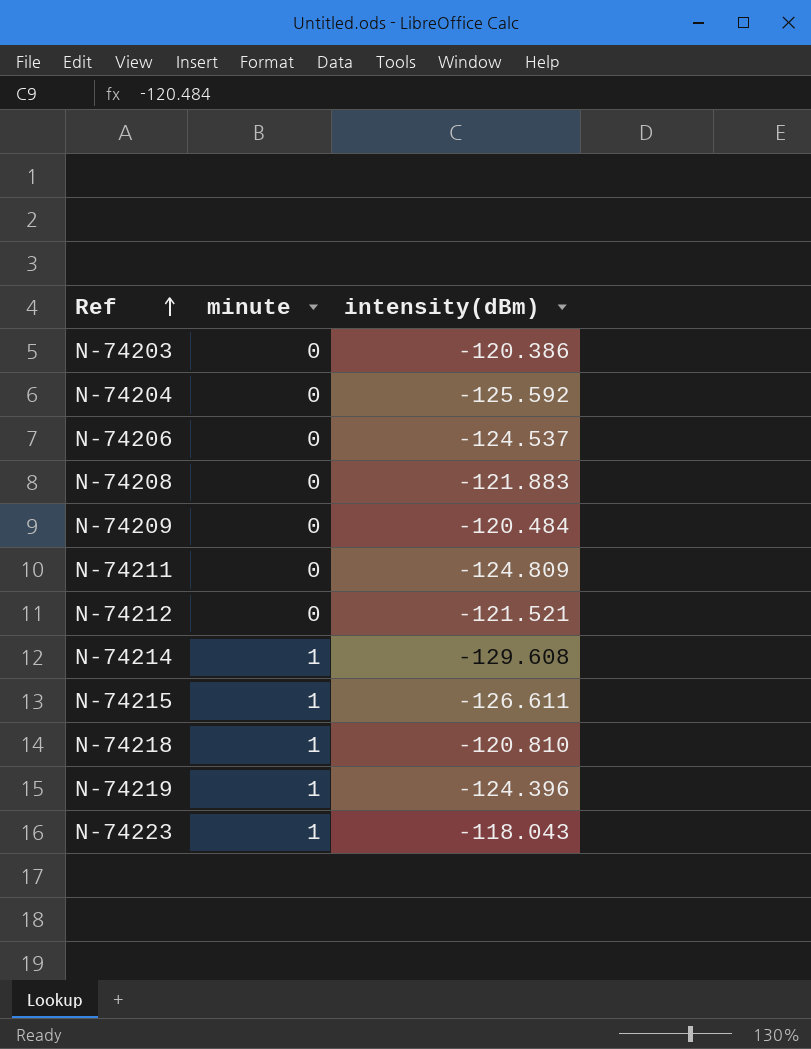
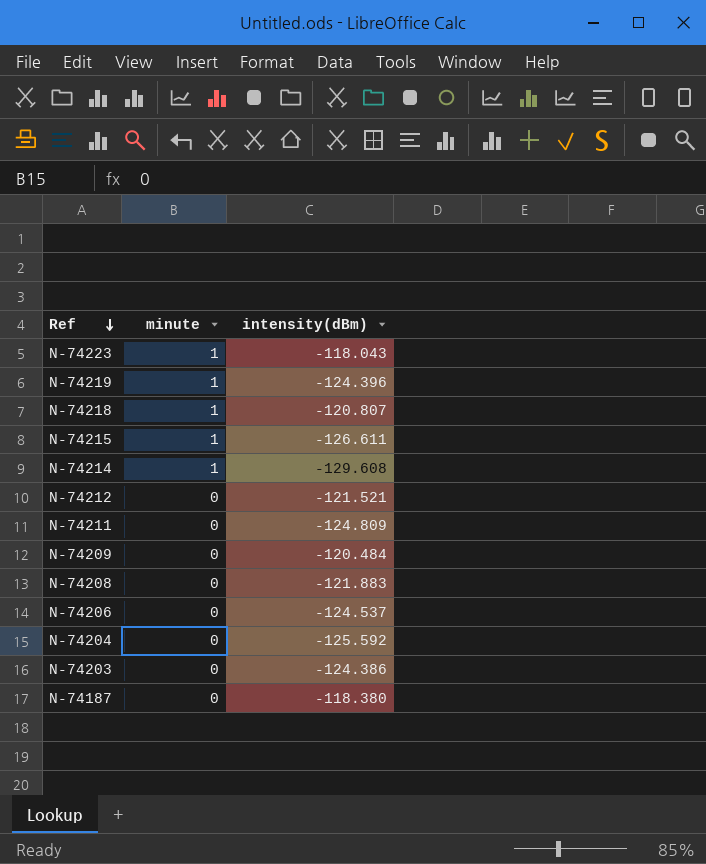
row order: Ref ascending -> Ref descending
N-74218 | intensity(dBm): -120.810 -> -120.807
N-74203 | intensity(dBm): -120.386 -> -124.386
row N-74187: none -> 0 | -118.380

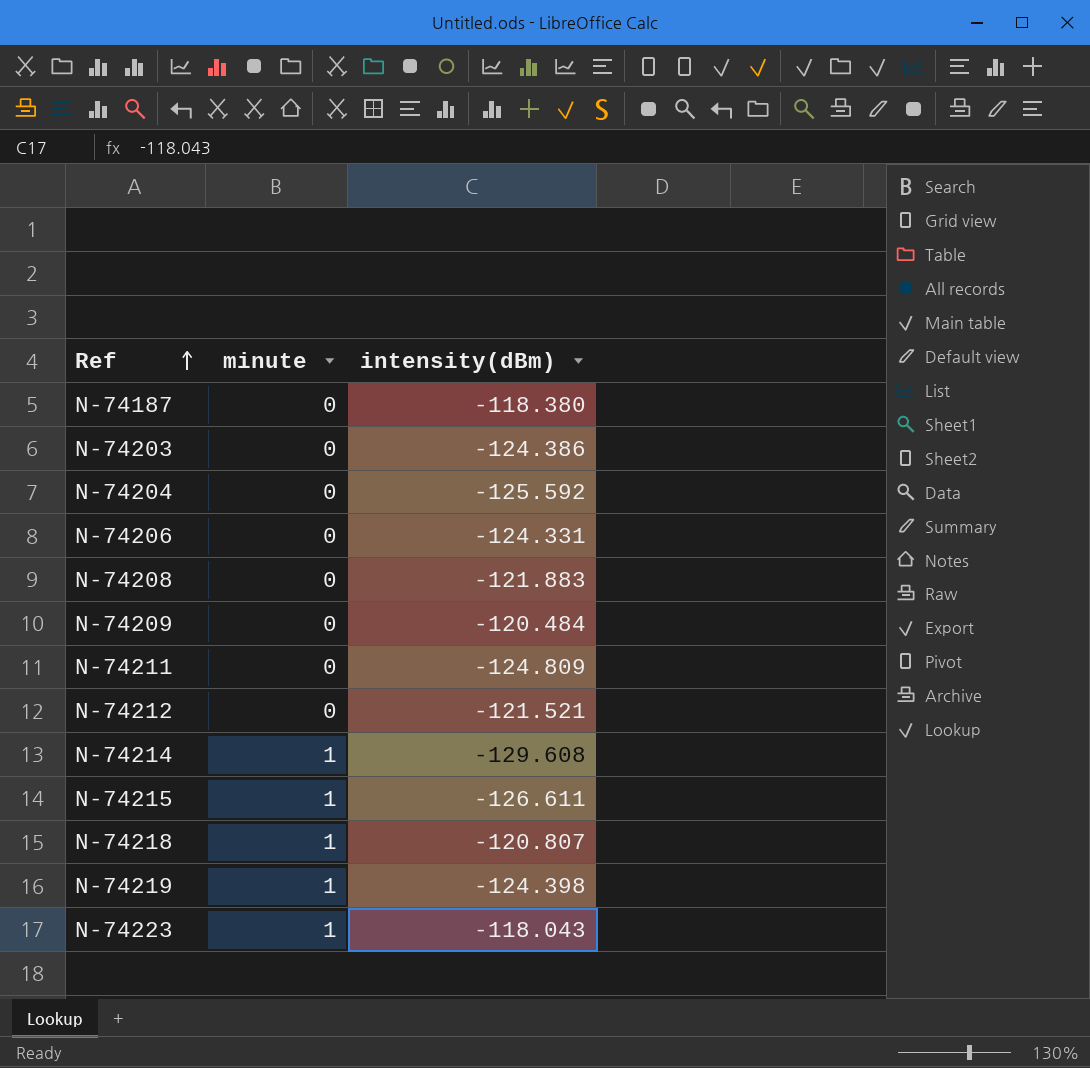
row order: Ref descending -> Ref ascending
N-74206 | intensity(dBm): -124.537 -> -124.331
N-74219 | intensity(dBm): -124.396 -> -124.398

